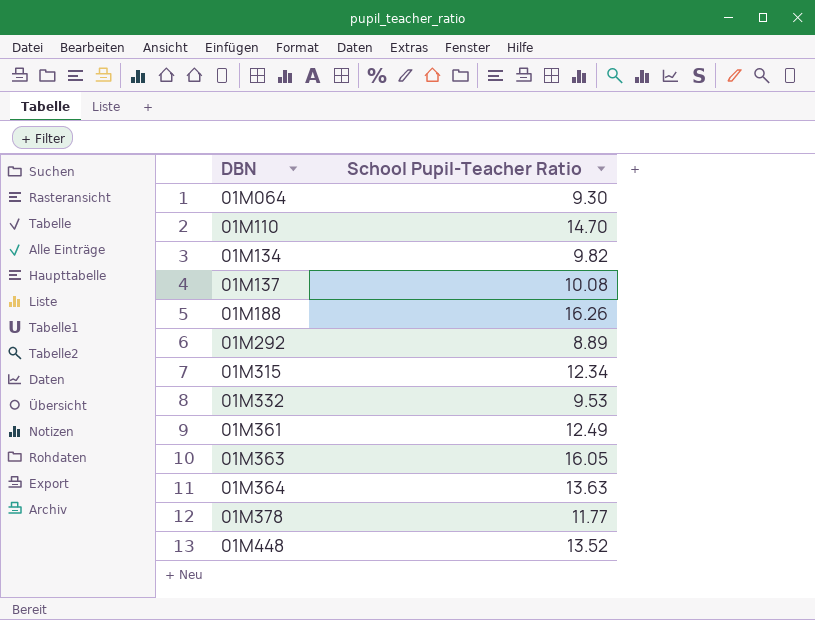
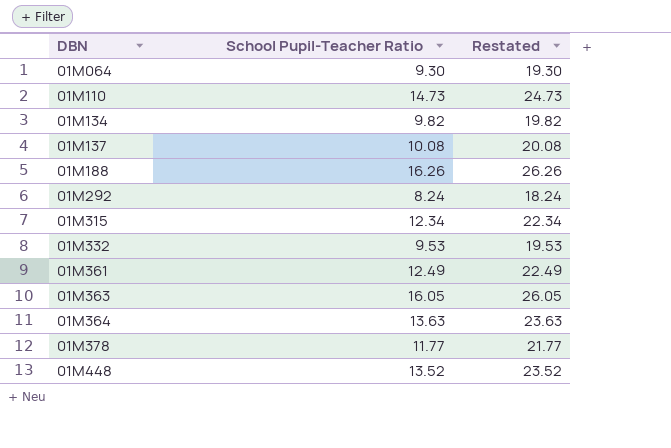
column Restated | formula: none -> [School Pupil-Teacher Ratio] + 10
01M110 | School Pupil-Teacher Ratio: 14.70 -> 14.73
01M292 | School Pupil-Teacher Ratio: 8.89 -> 8.24

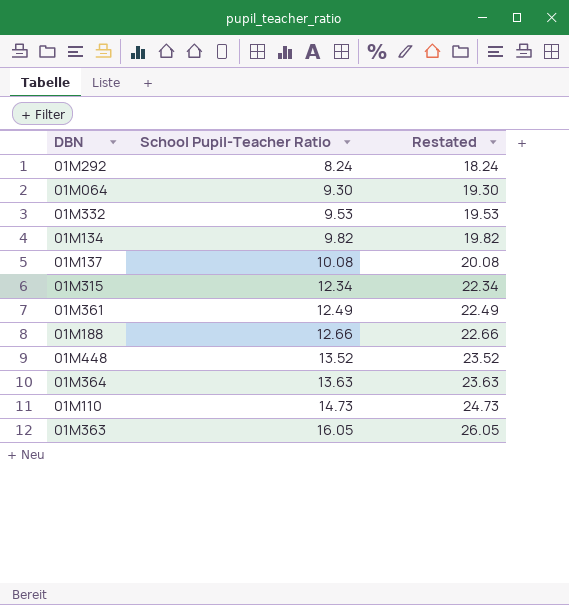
row order: DBN ascending -> School Pupil-Teacher Ratio ascending
row 01M378: 11.77 | 21.77 -> none
01M188 | School Pupil-Teacher Ratio: 16.26 -> 12.66
01M188 | Restated: 26.26 -> 22.66

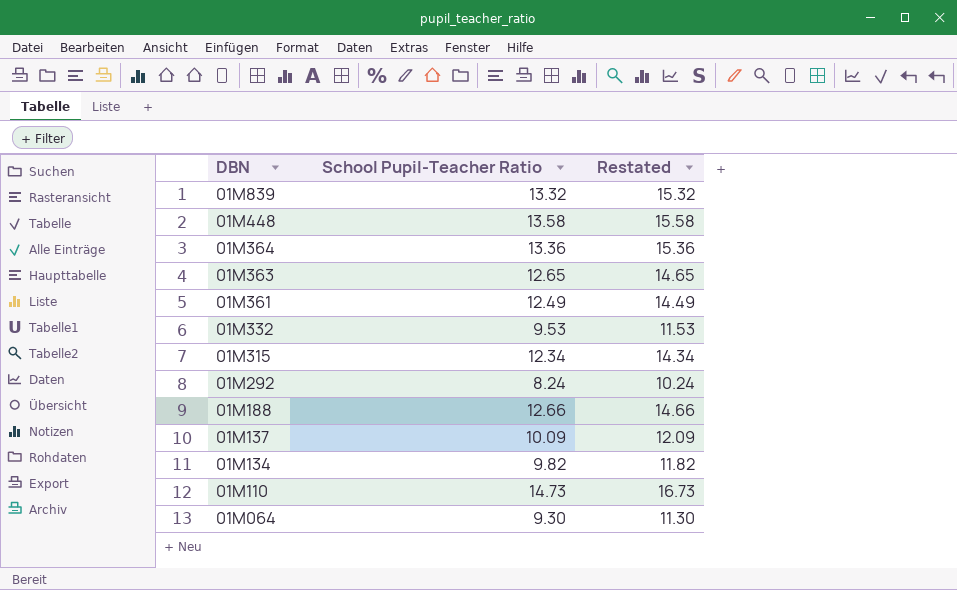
row order: School Pupil-Teacher Ratio ascending -> DBN descending
column Restated | formula: [School Pupil-Teacher Ratio] + 10 -> [School Pupil-Teacher Ratio] + 2
row 01M839: none -> 13.32 | 15.32
01M448 | School Pupil-Teacher Ratio: 13.52 -> 13.58
01M364 | School Pupil-Teacher Ratio: 13.63 -> 13.36
01M363 | School Pupil-Teacher Ratio: 16.05 -> 12.65
01M137 | School Pupil-Teacher Ratio: 10.08 -> 10.09

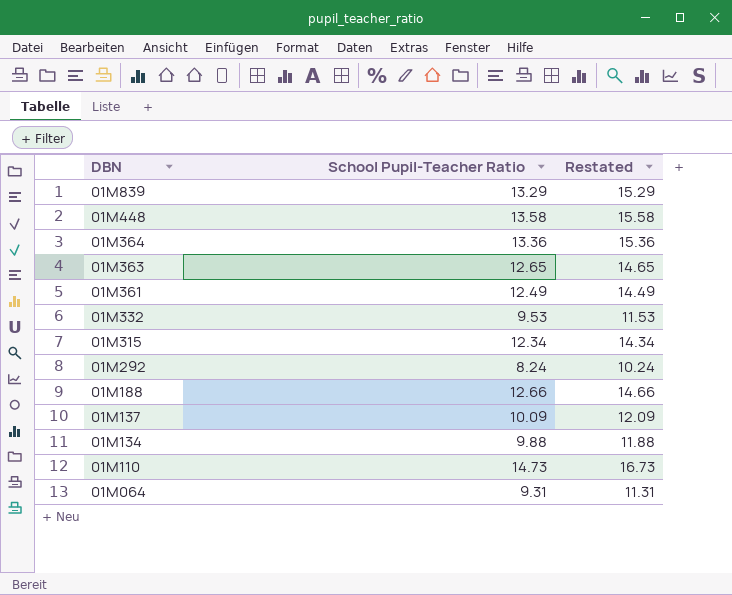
01M839 | School Pupil-Teacher Ratio: 13.32 -> 13.29
01M839 | Restated: 15.32 -> 15.29
01M134 | School Pupil-Teacher Ratio: 9.82 -> 9.88
01M134 | Restated: 11.82 -> 11.88
01M064 | School Pupil-Teacher Ratio: 9.30 -> 9.31
01M064 | Restated: 11.30 -> 11.31

